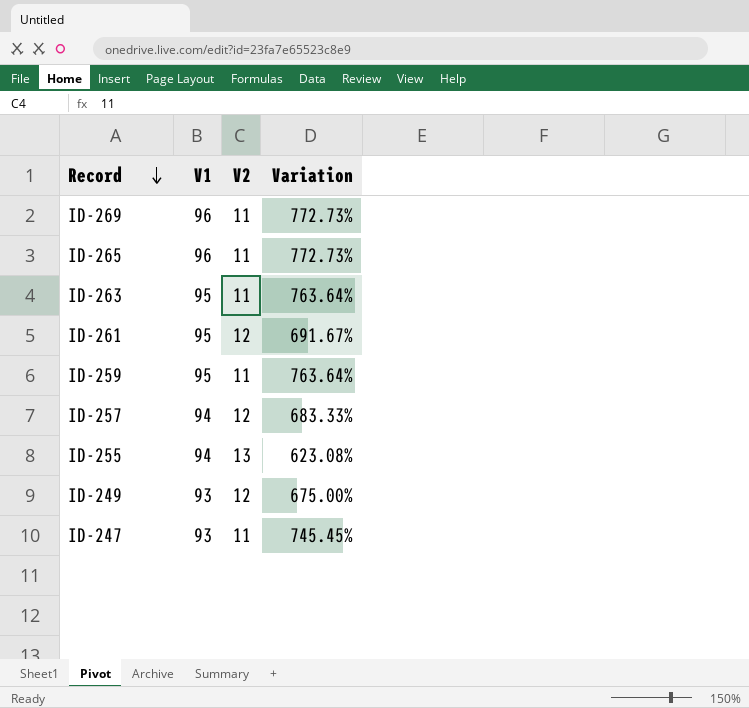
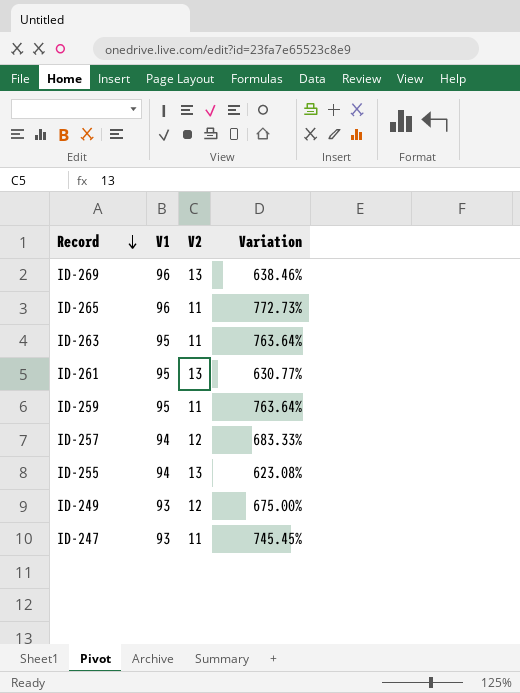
ID-269 | V2: 11 -> 13
ID-269 | Variation: 772.73% -> 638.46%
ID-261 | V2: 12 -> 13
ID-261 | Variation: 691.67% -> 630.77%

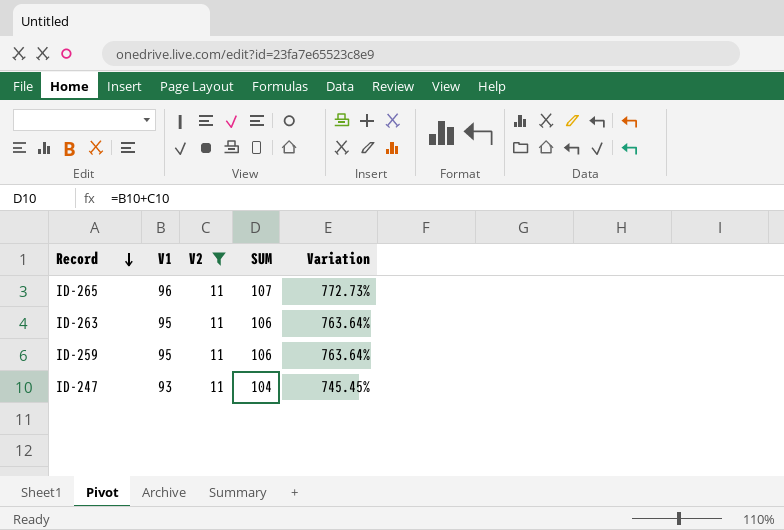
filter: none -> V2 = 11
column SUM | formula: none -> [V1] + [V2]

